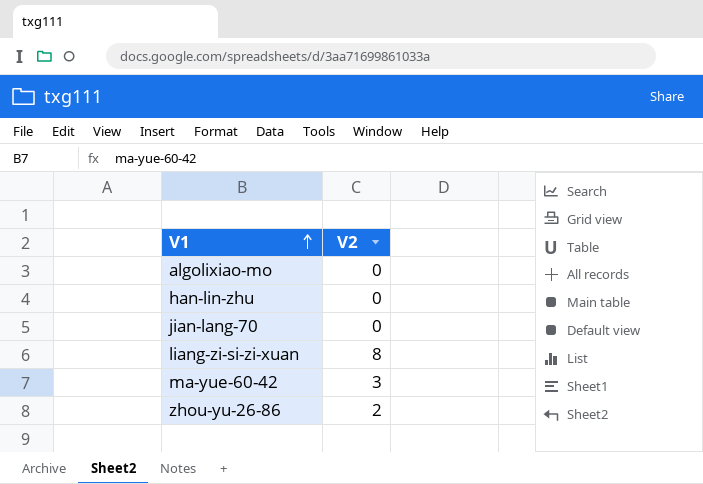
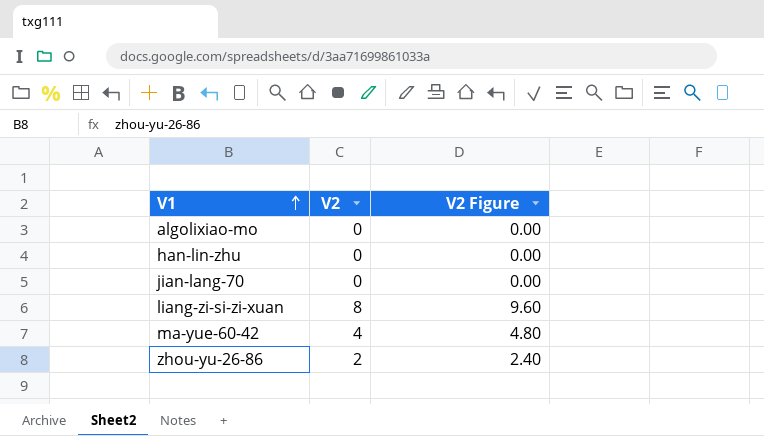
column V2 Figure | formula: none -> [V2] * 1.2
ma-yue-60-42 | V2: 3 -> 4

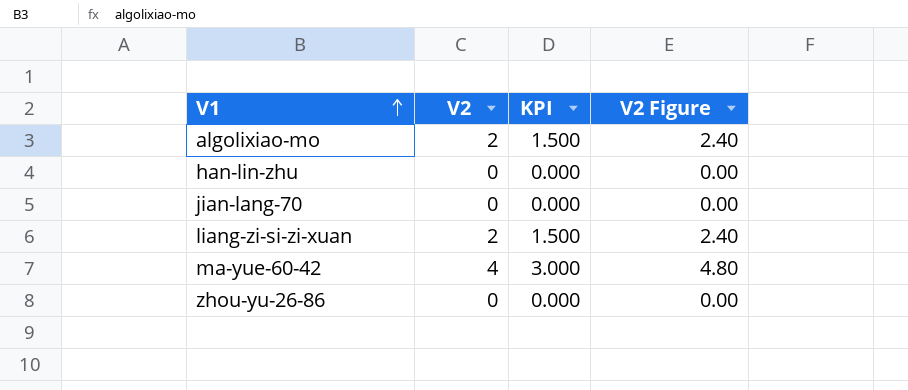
column KPI | formula: none -> [V2] * 0.75
algolixiao-mo | V2: 0 -> 2
algolixiao-mo | V2 Figure: 0.00 -> 2.40
liang-zi-si-zi-xuan | V2: 8 -> 2
liang-zi-si-zi-xuan | V2 Figure: 9.60 -> 2.40
zhou-yu-26-86 | V2: 2 -> 0
zhou-yu-26-86 | V2 Figure: 2.40 -> 0.00

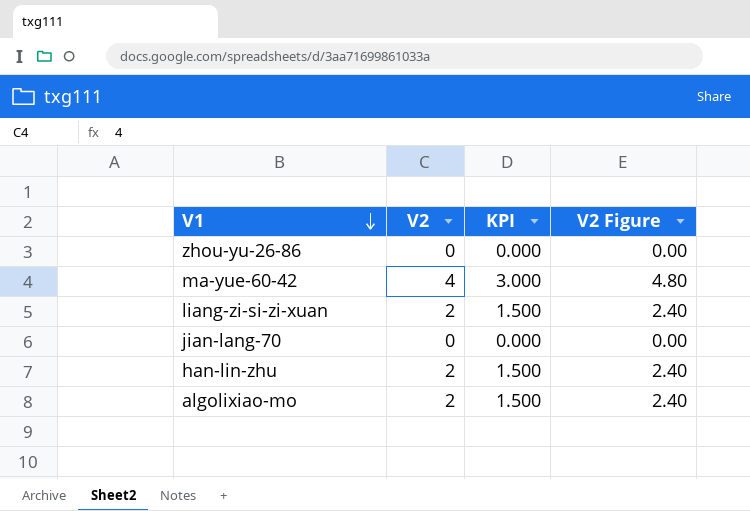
row order: V1 ascending -> V1 descending
han-lin-zhu | V2: 0 -> 2
han-lin-zhu | KPI: 0.000 -> 1.500
han-lin-zhu | V2 Figure: 0.00 -> 2.40

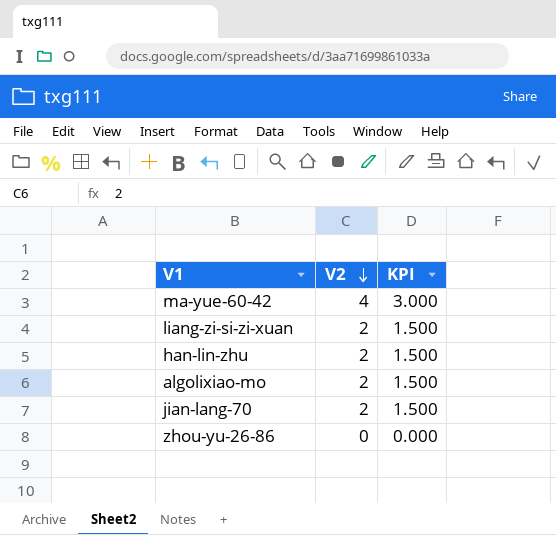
row order: V1 descending -> V2 descending
column V2 Figure | formula: [V2] * 1.2 -> none
jian-lang-70 | V2: 0 -> 2
jian-lang-70 | KPI: 0.000 -> 1.500

